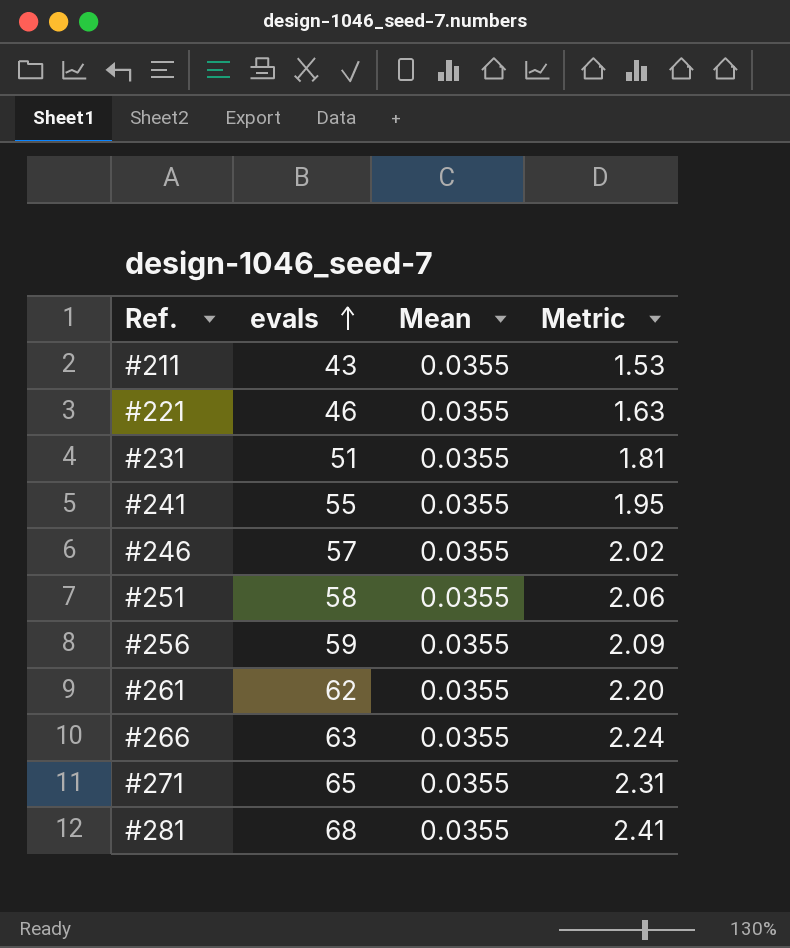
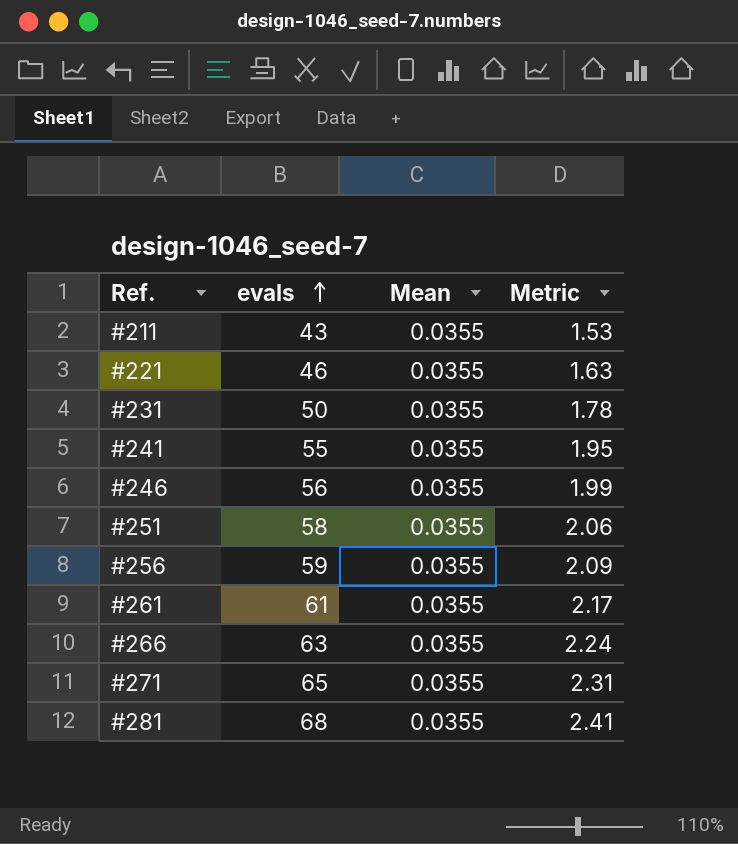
#231 | evals: 51 -> 50
#231 | Metric: 1.81 -> 1.78
#246 | evals: 57 -> 56
#246 | Metric: 2.02 -> 1.99
#261 | evals: 62 -> 61
#261 | Metric: 2.20 -> 2.17

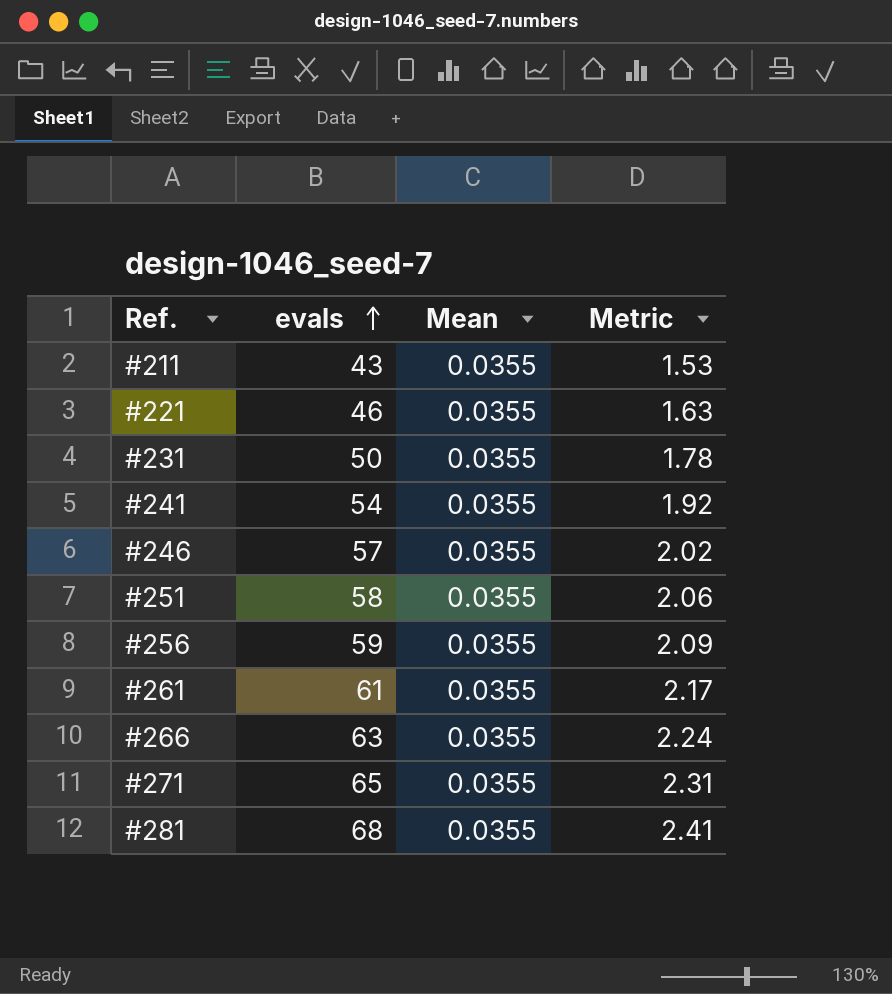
#241 | evals: 55 -> 54
#241 | Metric: 1.95 -> 1.92
#246 | evals: 56 -> 57
#246 | Metric: 1.99 -> 2.02

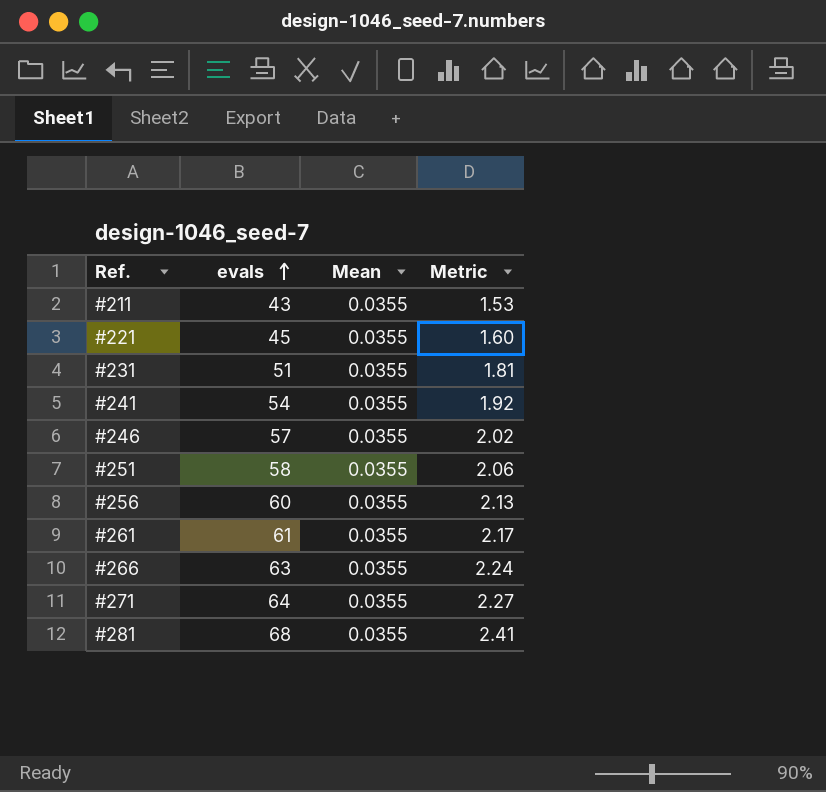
#221 | evals: 46 -> 45
#221 | Metric: 1.63 -> 1.60
#231 | evals: 50 -> 51
#231 | Metric: 1.78 -> 1.81
#256 | evals: 59 -> 60
#256 | Metric: 2.09 -> 2.13
#271 | evals: 65 -> 64
#271 | Metric: 2.31 -> 2.27

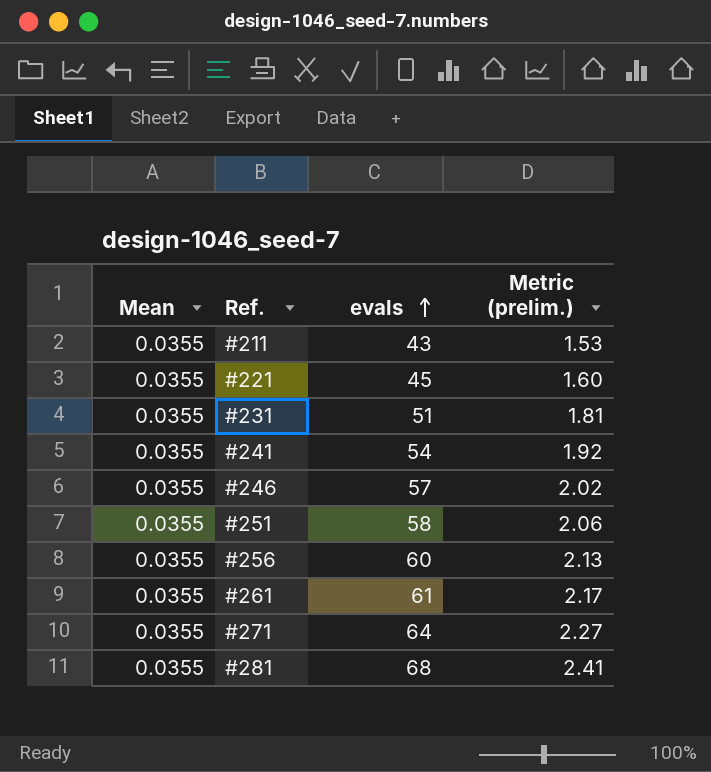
column Mean | position: 3 -> 1
column name: Metric -> Metric (prelim.)
row #266: 63 | 0.0355 | 2.24 -> none

